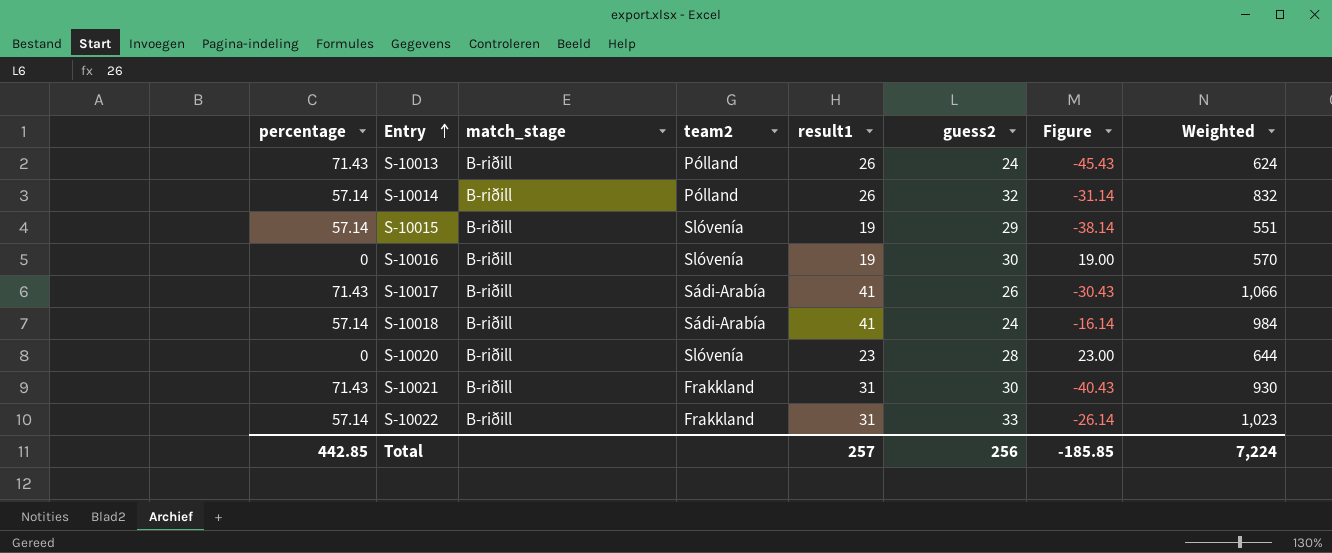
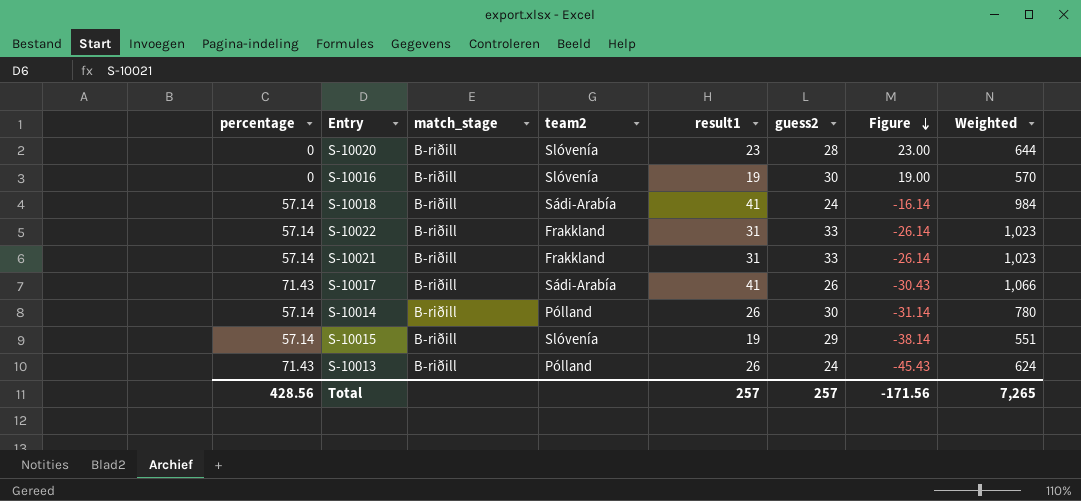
row order: Entry ascending -> Figure descending
S-10021 | percentage: 71.43 -> 57.14
S-10021 | guess2: 30 -> 33
S-10021 | Figure: -40.43 -> -26.14
S-10021 | Weighted: 930 -> 1,023
S-10014 | guess2: 32 -> 30
S-10014 | Weighted: 832 -> 780
Total | percentage: 442.85 -> 428.56
Total | guess2: 256 -> 257
Total | Figure: -185.85 -> -171.56
Total | Weighted: 7,224 -> 7,265

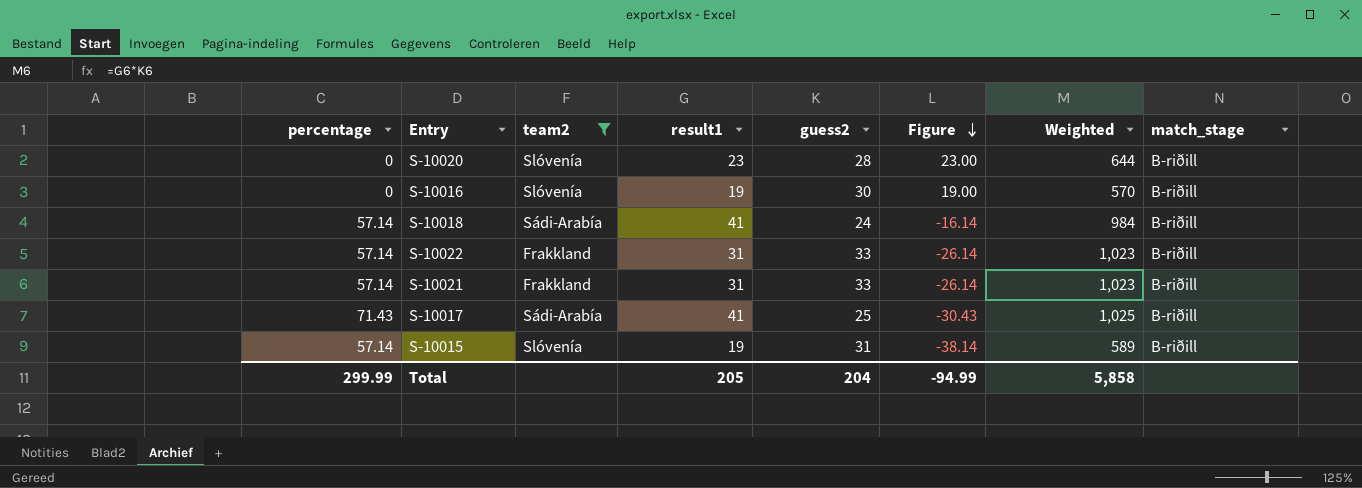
filter: none -> team2 != Pólland
column match_stage | position: 3 -> 8
S-10017 | guess2: 26 -> 25
S-10017 | Weighted: 1,066 -> 1,025
S-10015 | guess2: 29 -> 31
S-10015 | Weighted: 551 -> 589
Total | percentage: 428.56 -> 299.99
Total | result1: 257 -> 205
Total | guess2: 257 -> 204
Total | Figure: -171.56 -> -94.99
Total | Weighted: 7,265 -> 5,858

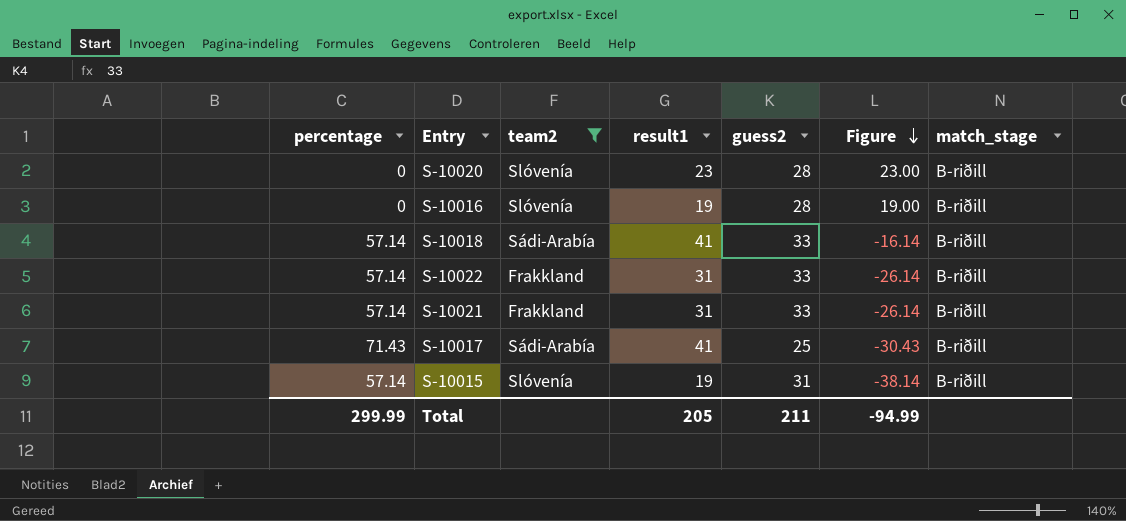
column Weighted | formula: [result1] * [guess2] -> none
S-10016 | guess2: 30 -> 28
S-10018 | guess2: 24 -> 33
Total | guess2: 204 -> 211

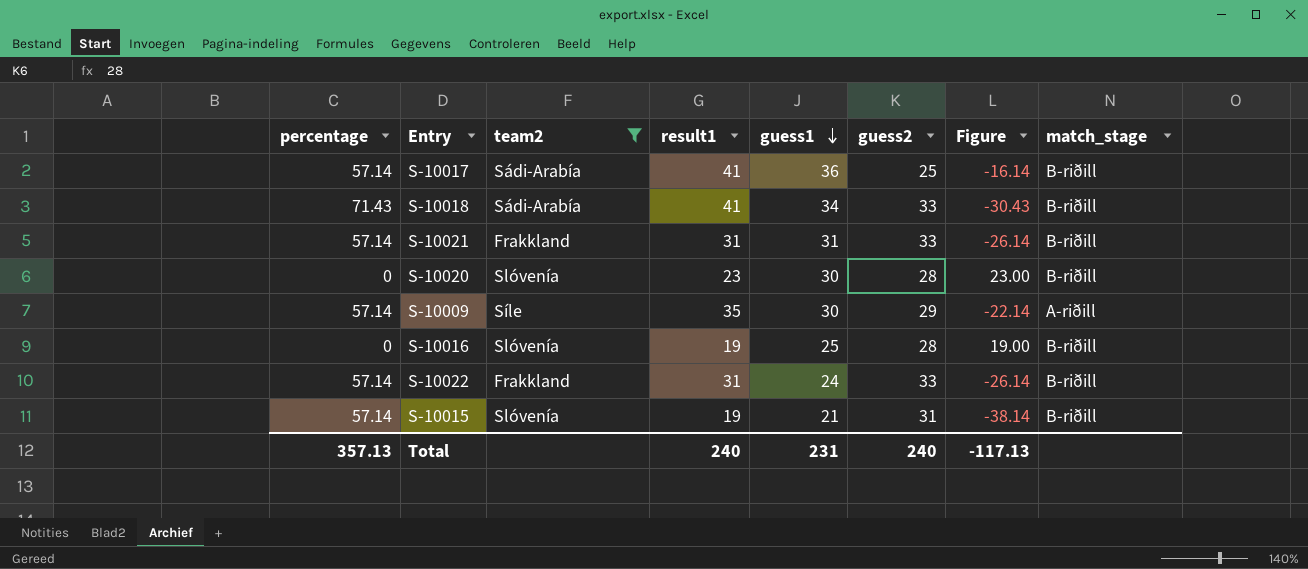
row order: Figure descending -> guess1 descending
column guess1 | position: none -> 5
S-10017 | percentage: 71.43 -> 57.14
S-10017 | Figure: -30.43 -> -16.14
S-10018 | percentage: 57.14 -> 71.43
S-10018 | Figure: -16.14 -> -30.43
row S-10009: none -> 57.14 | Síle | 35 | 30 | 29 | -22.14 | A-riðill
Total | percentage: 299.99 -> 357.13
Total | result1: 205 -> 240
Total | guess2: 211 -> 240
Total | Figure: -94.99 -> -117.13

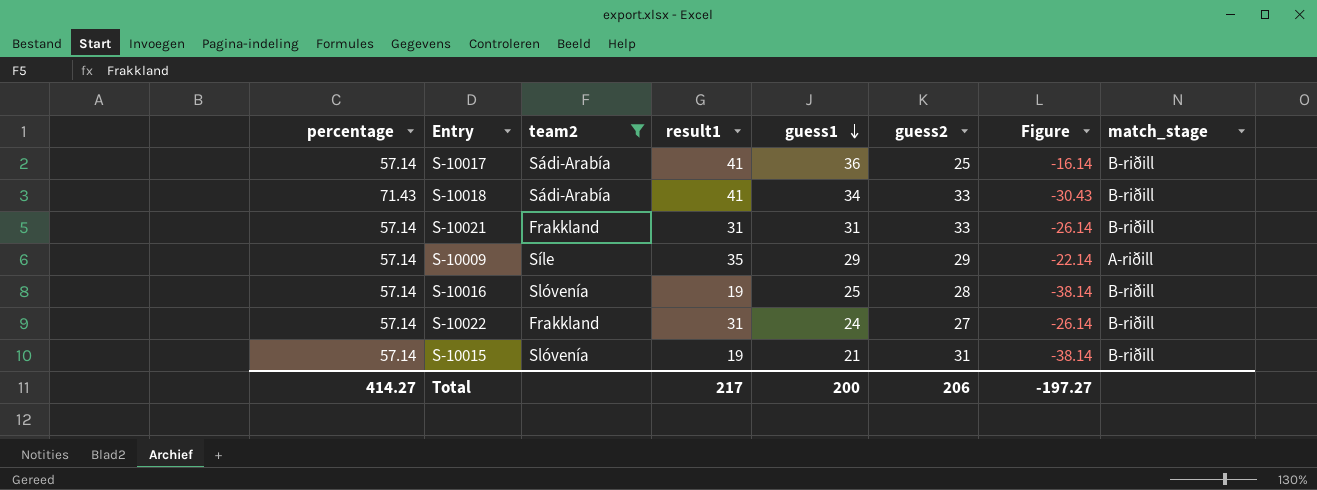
row S-10020: 0 | Slóvenía | 23 | 30 | 28 | 23.00 | B-riðill -> none
S-10009 | guess1: 30 -> 29
S-10016 | percentage: 0 -> 57.14
S-10016 | Figure: 19.00 -> -38.14
S-10022 | guess2: 33 -> 27
Total | percentage: 357.13 -> 414.27
Total | result1: 240 -> 217
Total | guess1: 231 -> 200
Total | guess2: 240 -> 206
Total | Figure: -117.13 -> -197.27

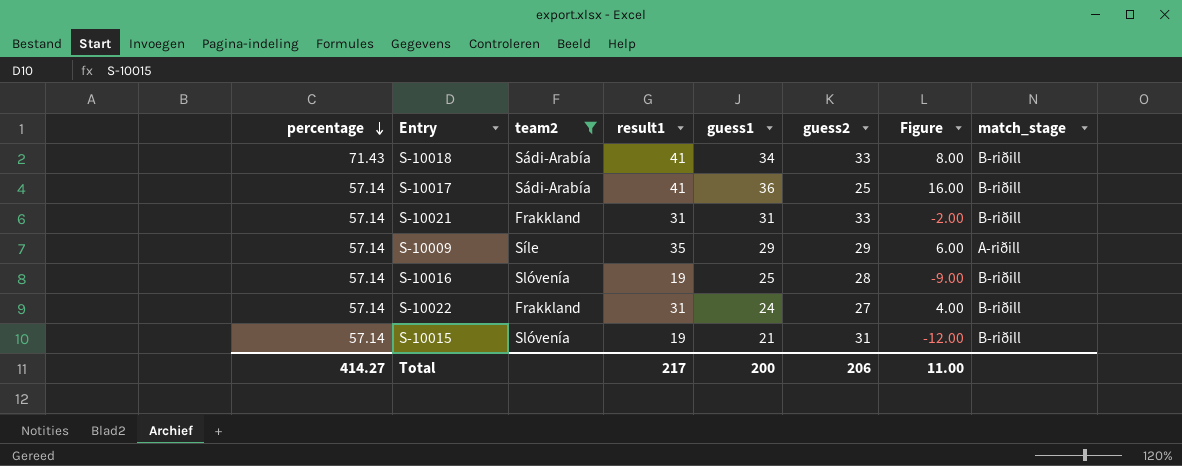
row order: guess1 descending -> percentage descending
column Figure | formula: [result1] - [percentage] -> [result1] - [guess2]
Total | Figure: -197.27 -> 11.00

